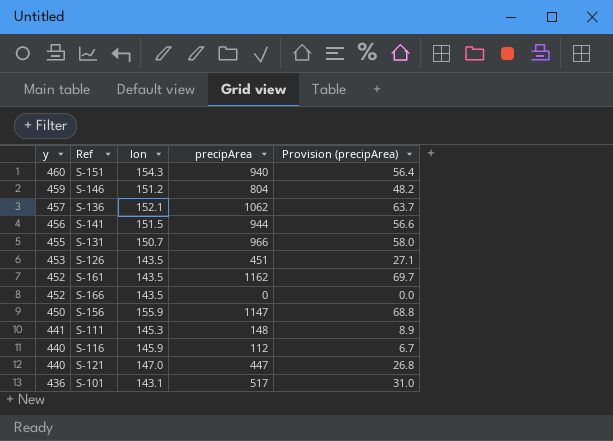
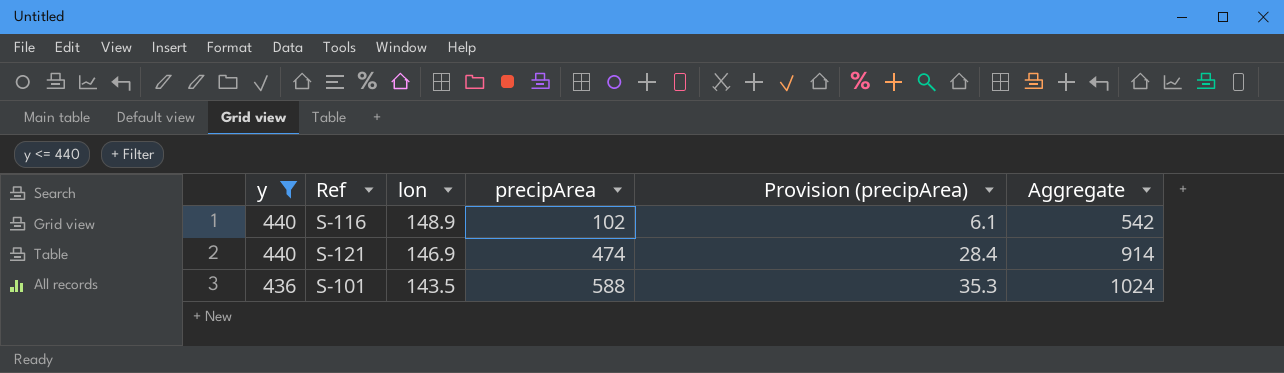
filter: none -> y <= 440
column Aggregate | formula: none -> [y] + [precipArea]
S-116 | lon: 145.9 -> 148.9
S-116 | precipArea: 112 -> 102
S-116 | Provision (precipArea): 6.7 -> 6.1
S-121 | lon: 147.0 -> 146.9
S-121 | precipArea: 447 -> 474
S-121 | Provision (precipArea): 26.8 -> 28.4
S-101 | lon: 143.1 -> 143.5
S-101 | precipArea: 517 -> 588
S-101 | Provision (precipArea): 31.0 -> 35.3

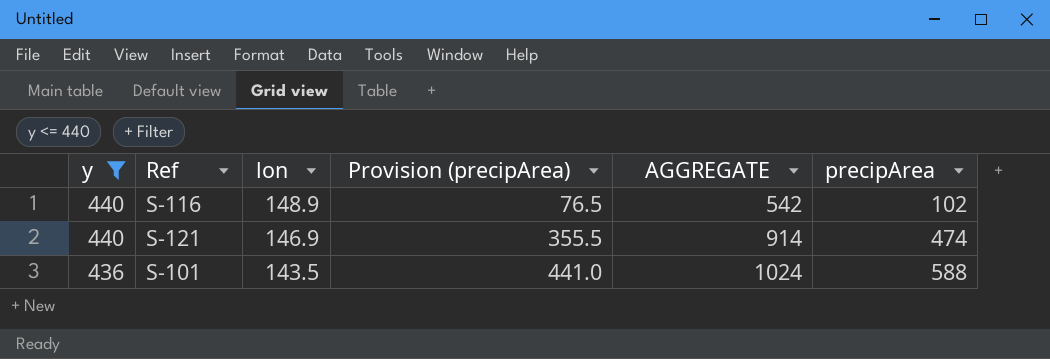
column Provision (precipArea) | formula: [precipArea] * 0.06 -> [precipArea] * 0.75
column name: Aggregate -> AGGREGATE
column precipArea | position: 4 -> 6

